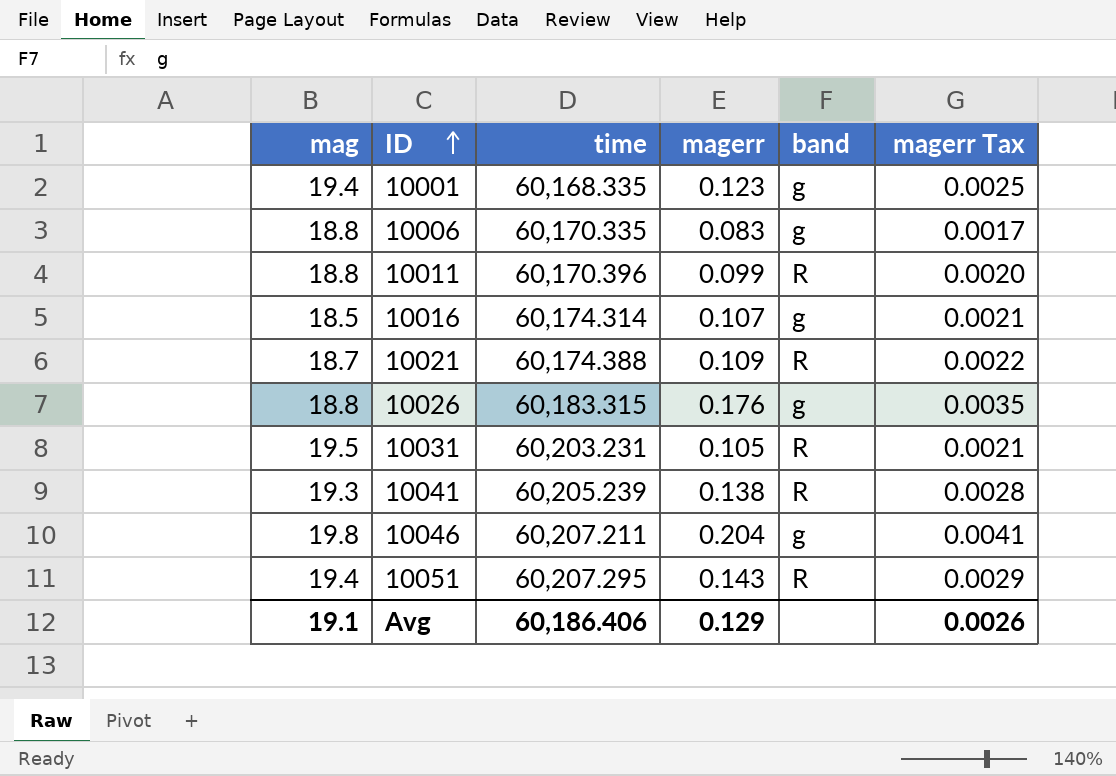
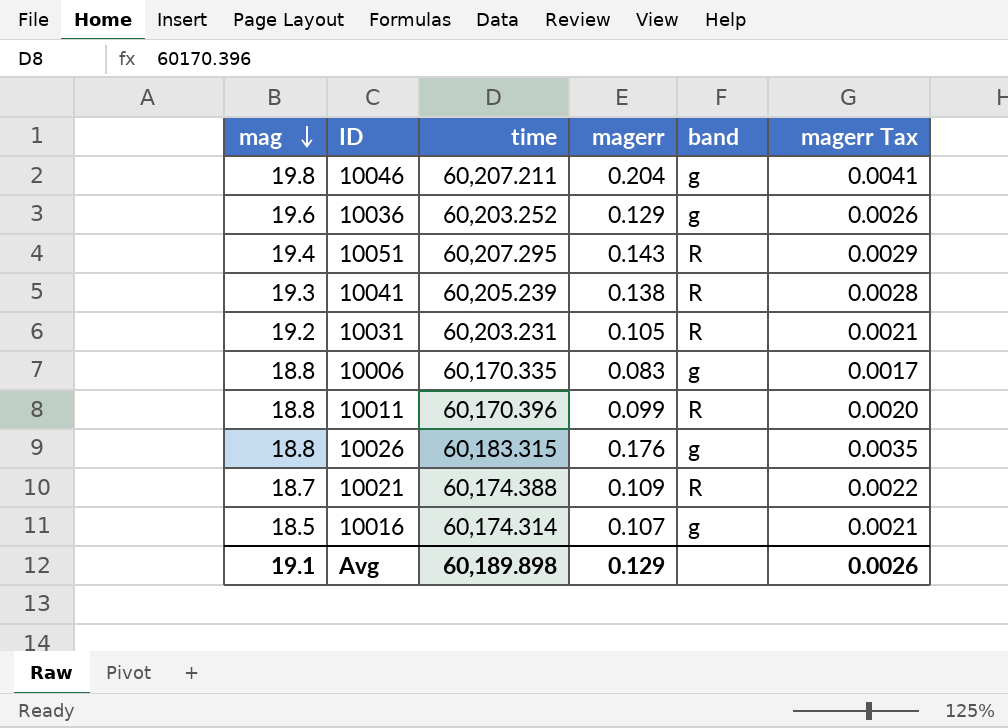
row order: ID ascending -> mag descending
row 10001: 19.4 | 60,168.335 | 0.123 | g | 0.0025 -> none
row 10036: none -> 19.6 | 60,203.252 | 0.129 | g | 0.0026
10031 | mag: 19.5 -> 19.2
Avg | time: 60,186.406 -> 60,189.898

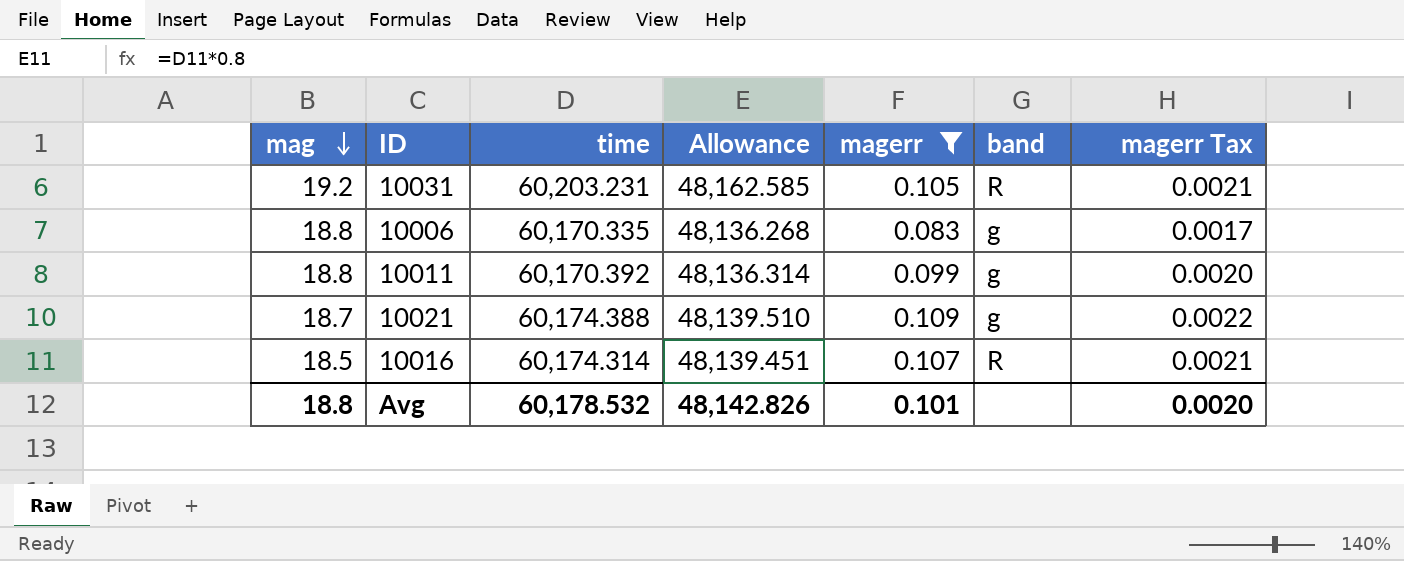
filter: none -> magerr <= 0.109
column Allowance | formula: none -> [time] * 0.8
10011 | time: 60,170.396 -> 60,170.392
10011 | band: R -> g
10021 | band: R -> g
10016 | band: g -> R
Avg | mag: 19.1 -> 18.8
Avg | time: 60,189.898 -> 60,178.532
Avg | magerr: 0.129 -> 0.101
Avg | magerr Tax: 0.0026 -> 0.0020

